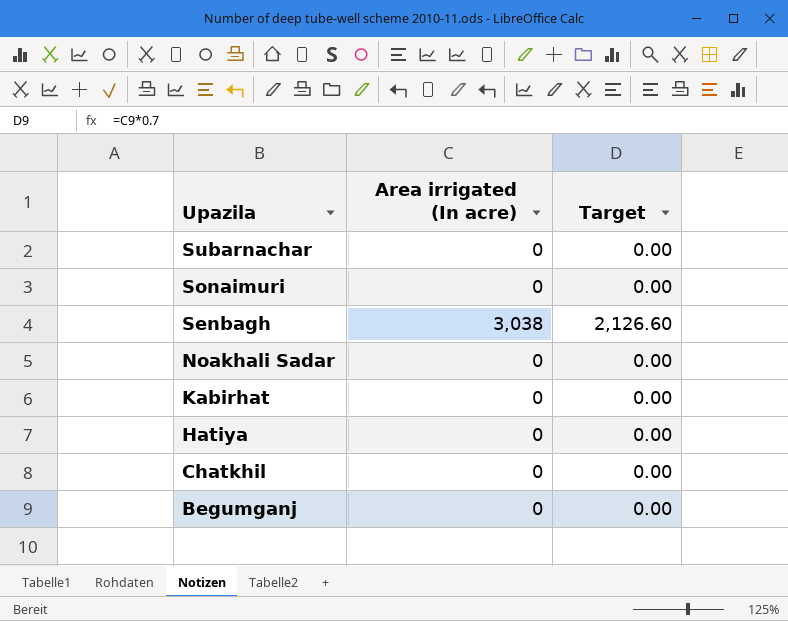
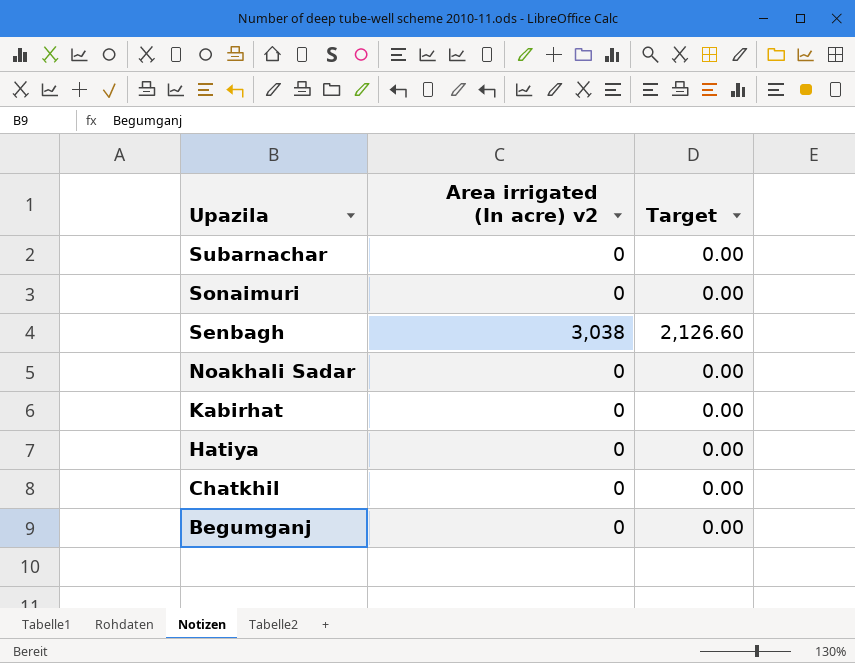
column name: Area irrigated (In acre) -> Area irrigated (In acre) v2

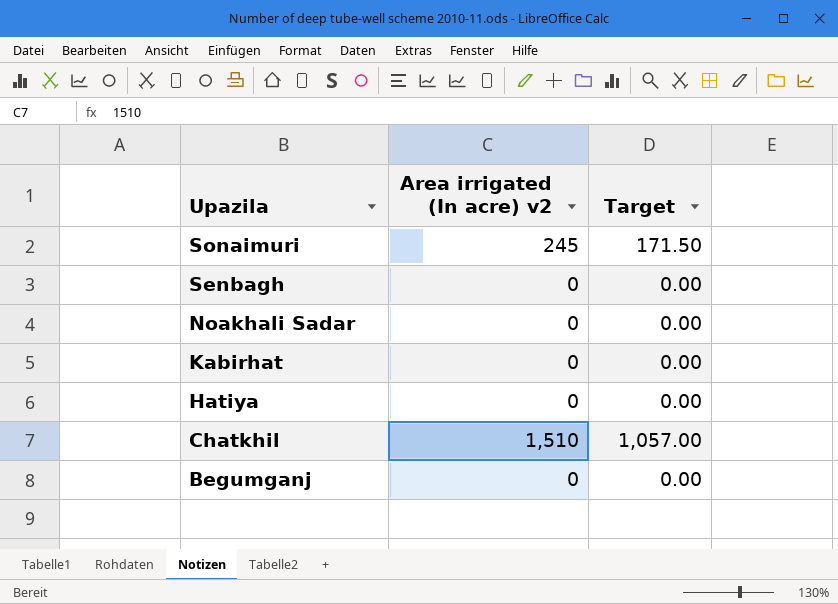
row Subarnachar: 0 | 0.00 -> none
Sonaimuri | Area irrigated (In acre) v2: 0 -> 245
Sonaimuri | Target: 0.00 -> 171.50
Senbagh | Area irrigated (In acre) v2: 3,038 -> 0
Senbagh | Target: 2,126.60 -> 0.00
Chatkhil | Area irrigated (In acre) v2: 0 -> 1,510
Chatkhil | Target: 0.00 -> 1,057.00

